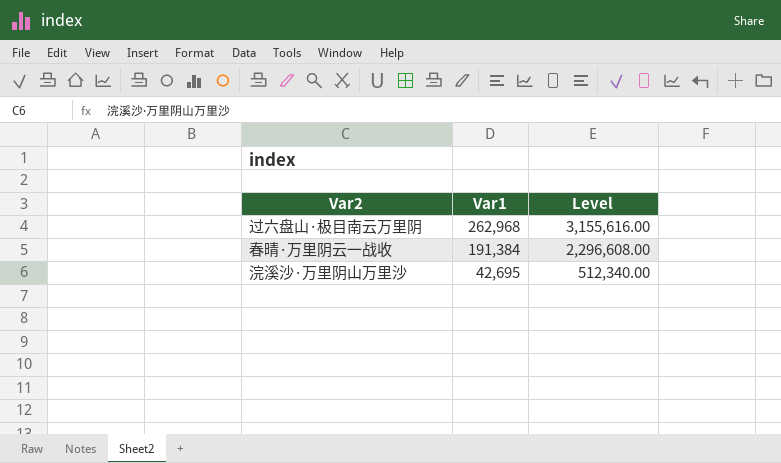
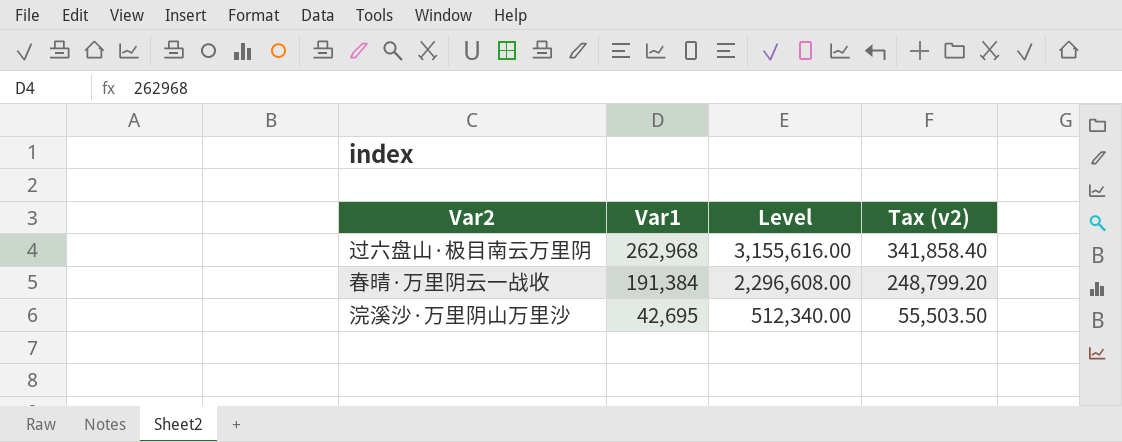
column Tax (v2) | formula: none -> [Var1] * 1.3

